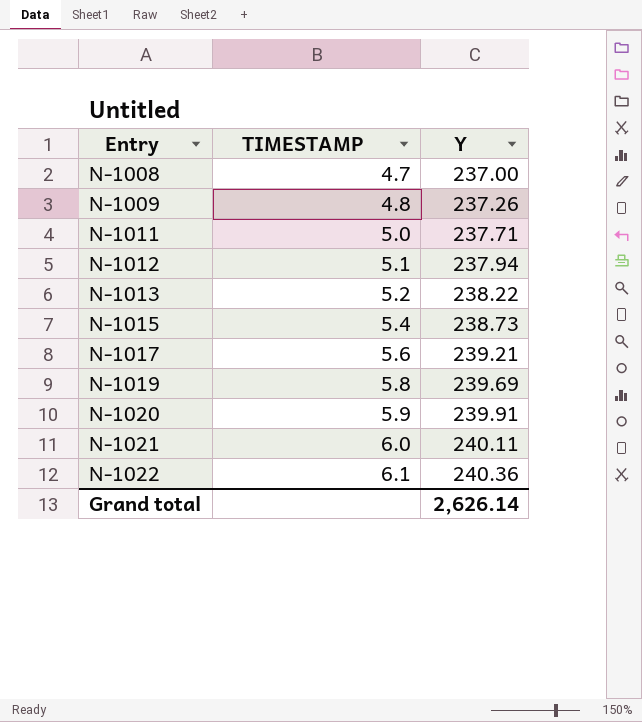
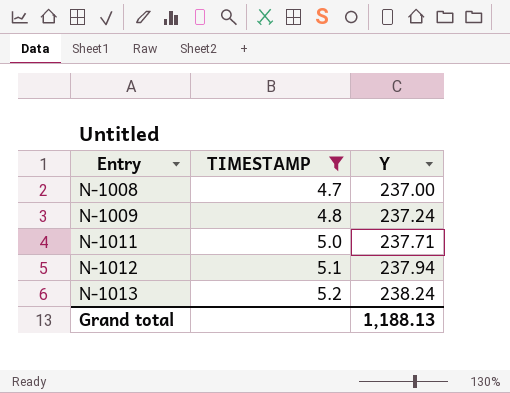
filter: none -> TIMESTAMP <= 5.2
N-1009 | Y: 237.26 -> 237.24
N-1013 | Y: 238.22 -> 238.24
Grand total | Y: 2,626.14 -> 1,188.13

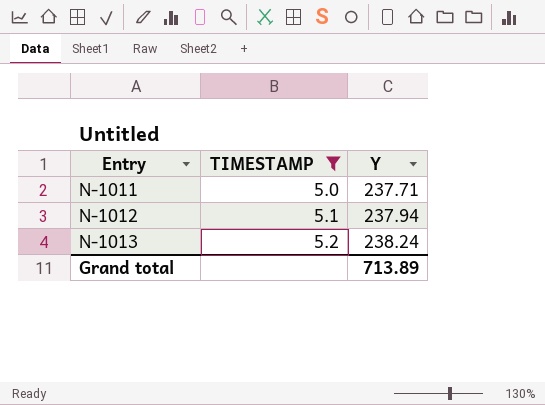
row N-1008: 4.7 | 237.00 -> none
row N-1009: 4.8 | 237.24 -> none
Grand total | Y: 1,188.13 -> 713.89

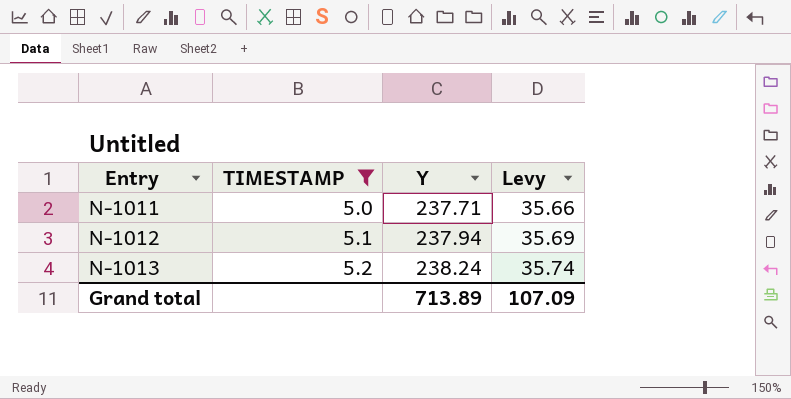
column Levy | formula: none -> [Y] * 0.15

